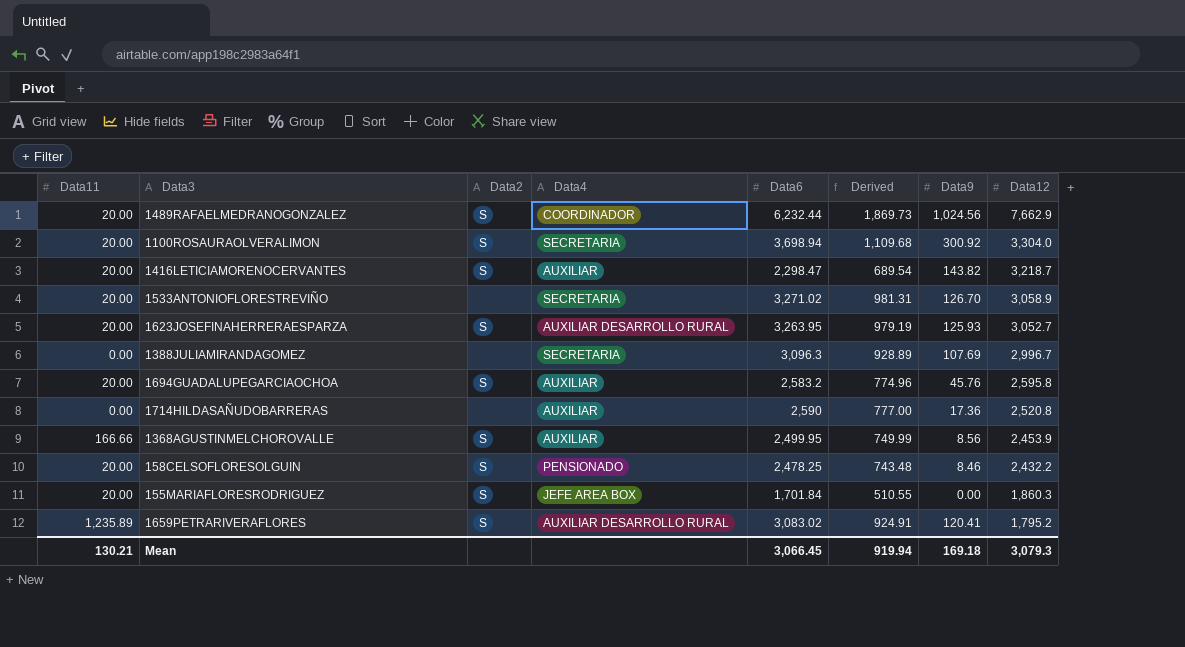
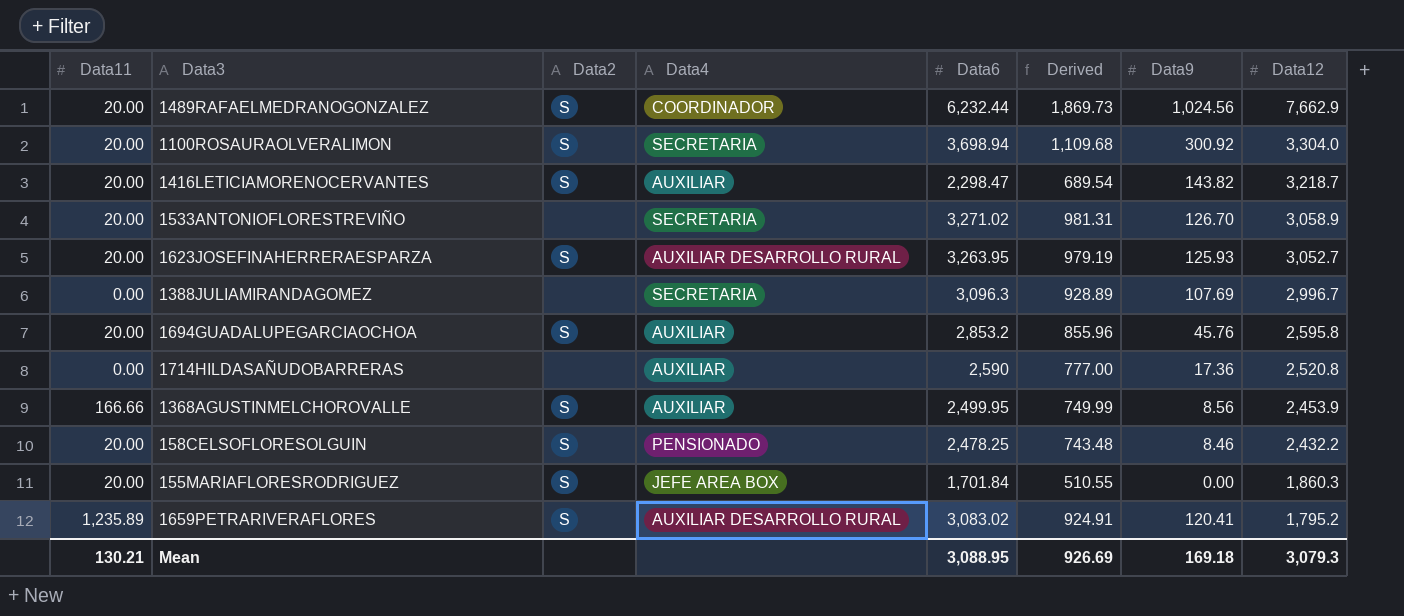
1694GUADALUPEGARCIAOCHOA | Data6: 2,583.2 -> 2,853.2
1694GUADALUPEGARCIAOCHOA | Derived: 774.96 -> 855.96
Mean | Data6: 3,066.45 -> 3,088.95
Mean | Derived: 919.94 -> 926.69

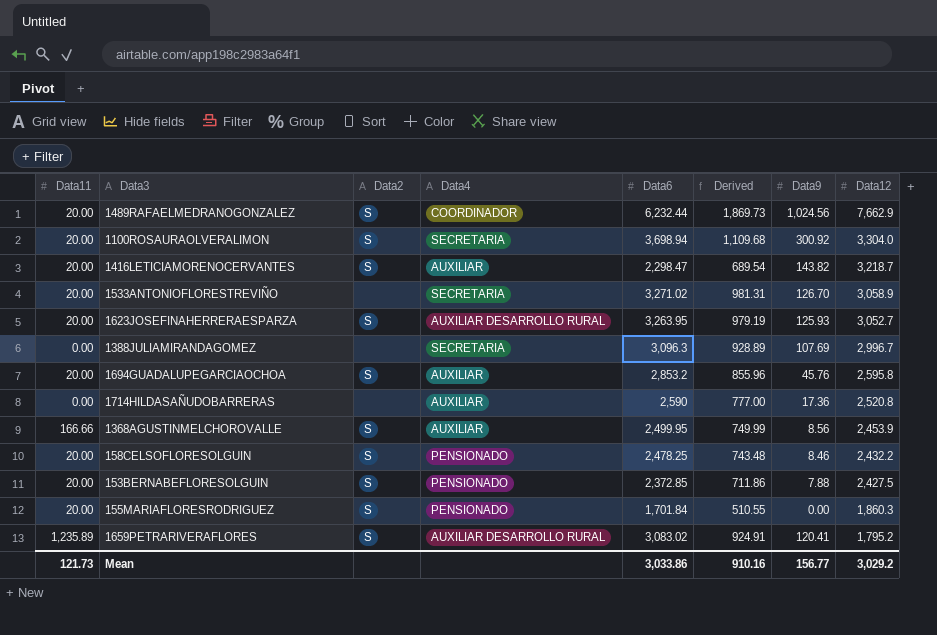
row 153BERNABEFLORESOLGUIN: none -> 20.00 | S | PENSIONADO | 2,372.85 | 711.86 | 7.88 | 2,427.5
155MARIAFLORESRODRIGUEZ | Data4: JEFE AREA BOX -> PENSIONADO
Mean | Data11: 130.21 -> 121.73
Mean | Data6: 3,088.95 -> 3,033.86
Mean | Derived: 926.69 -> 910.16
Mean | Data9: 169.18 -> 156.77
Mean | Data12: 3,079.3 -> 3,029.2

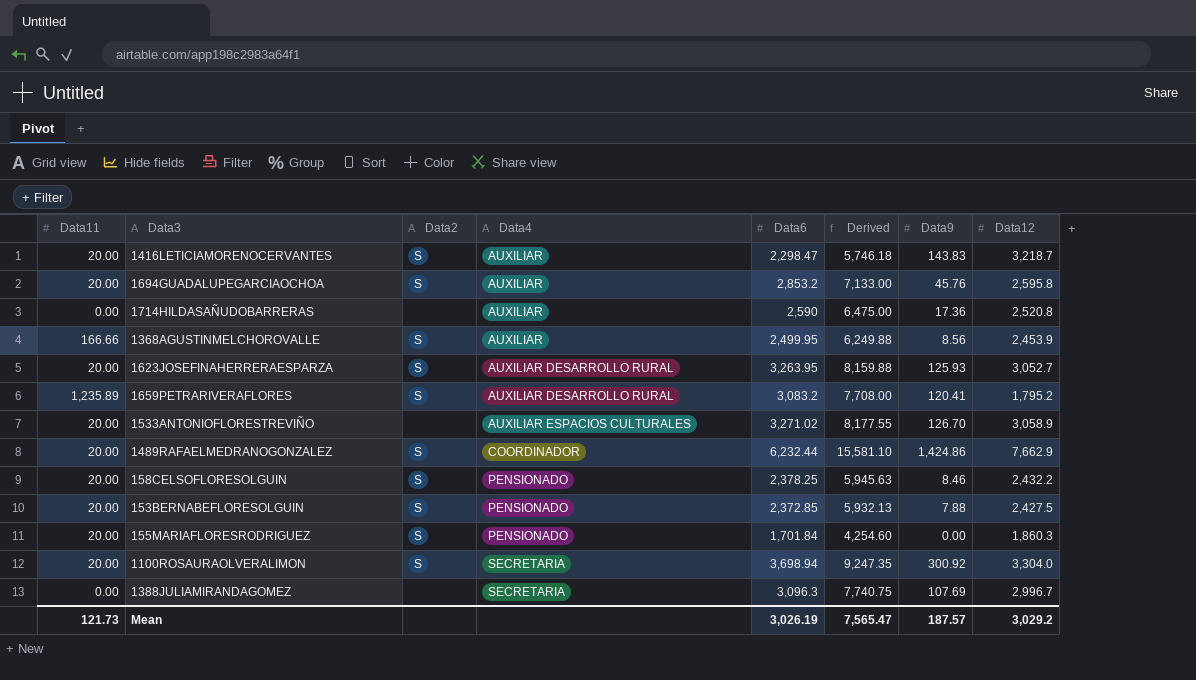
row order: Data12 descending -> Data4 ascending
column Derived | formula: [Data6] * 0.3 -> [Data6] * 2.5
1416LETICIAMORENOCERVANTES | Data9: 143.82 -> 143.83
1659PETRARIVERAFLORES | Data6: 3,083.02 -> 3,083.2
1533ANTONIOFLORESTREVIÑO | Data4: SECRETARIA -> AUXILIAR ESPACIOS CULTURALES
1489RAFAELMEDRANOGONZALEZ | Data9: 1,024.56 -> 1,424.86
158CELSOFLORESOLGUIN | Data6: 2,478.25 -> 2,378.25
Mean | Data6: 3,033.86 -> 3,026.19
Mean | Derived: 910.16 -> 7,565.47
Mean | Data9: 156.77 -> 187.57

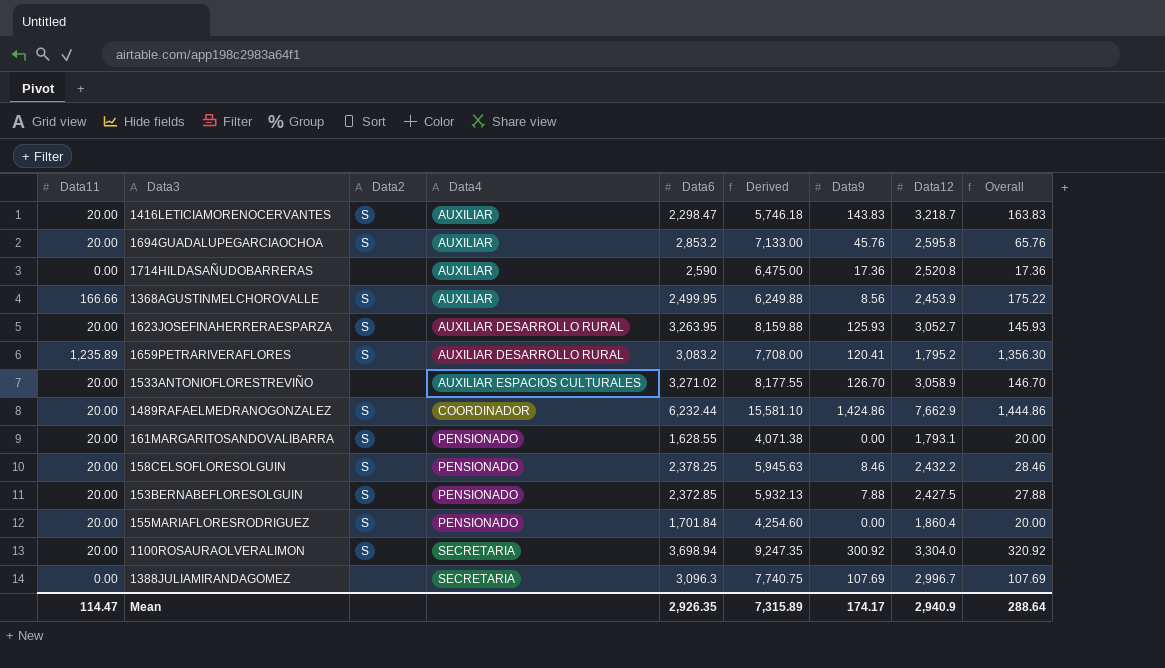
column Overall | formula: none -> [Data11] + [Data9]
row 161MARGARITOSANDOVALIBARRA: none -> 20.00 | S | PENSIONADO | 1,628.55 | 4,071.38 | 0.00 | 1,793.1 | 20.00
155MARIAFLORESRODRIGUEZ | Data12: 1,860.3 -> 1,860.4
Mean | Data11: 121.73 -> 114.47
Mean | Data6: 3,026.19 -> 2,926.35
Mean | Derived: 7,565.47 -> 7,315.89
Mean | Data9: 187.57 -> 174.17
Mean | Data12: 3,029.2 -> 2,940.9

